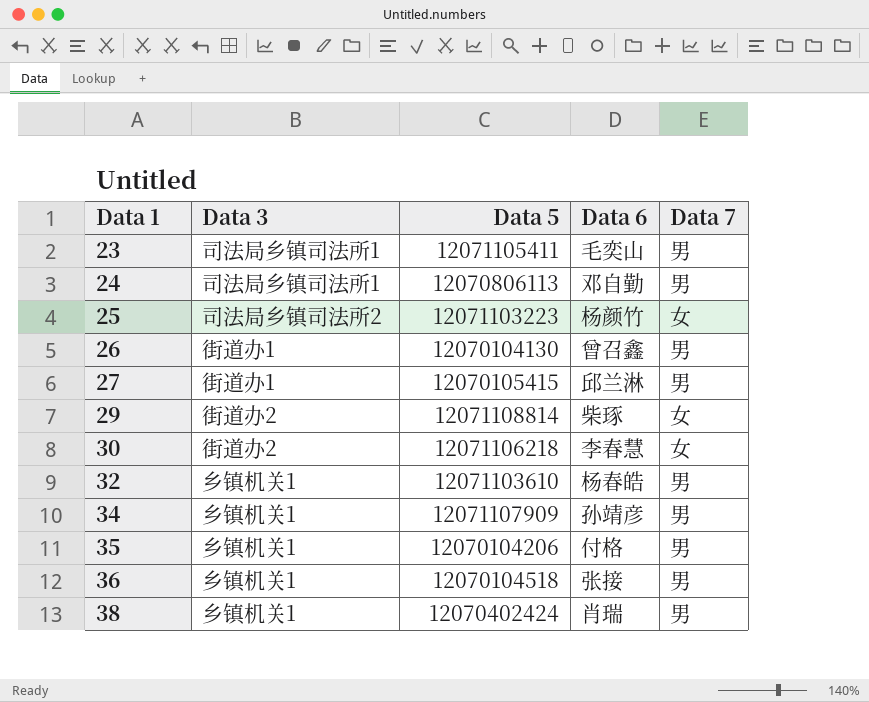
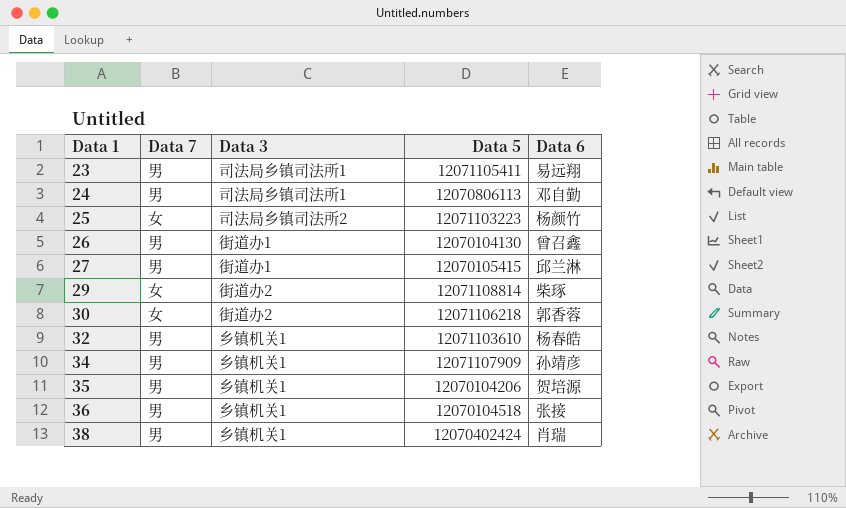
column Data 7 | position: 5 -> 2
23 | Data 6: 毛奕山 -> 易远翔
30 | Data 6: 李春慧 -> 郭香蓉
35 | Data 6: 付格 -> 贺培源

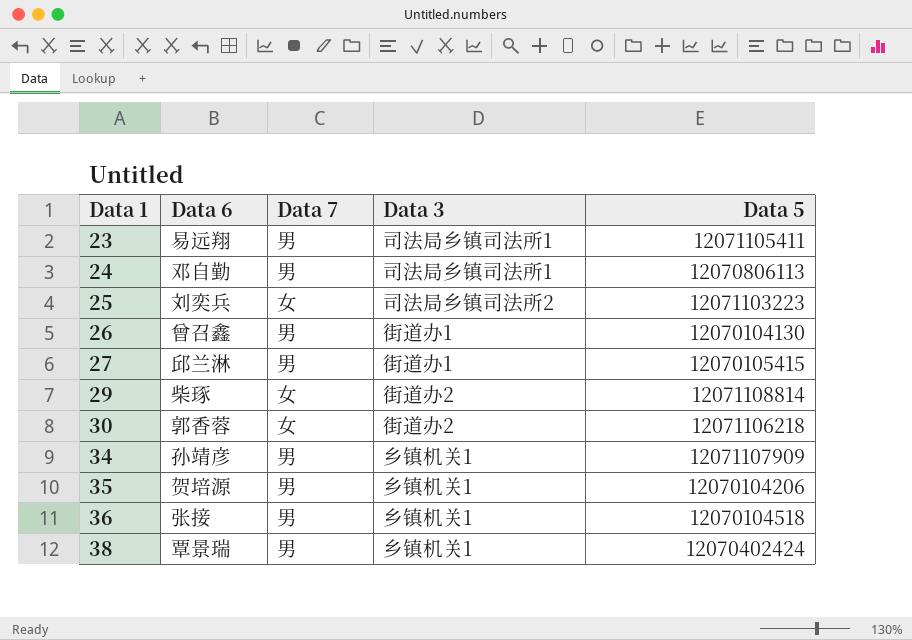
column Data 6 | position: 5 -> 2
row 32: 男 | 乡镇机关1 | 12071103610 | 杨春皓 -> none
25 | Data 6: 杨颜竹 -> 刘奕兵
38 | Data 6: 肖瑞 -> 覃景瑞

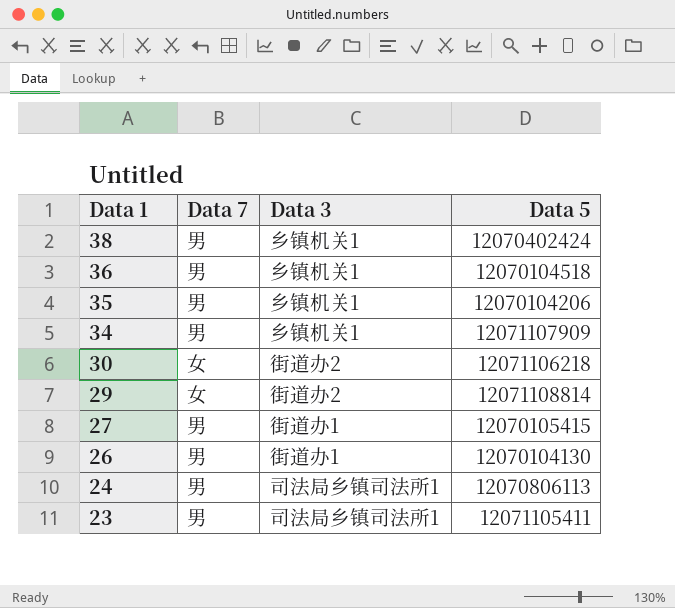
row order: Data 1 ascending -> Data 1 descending
column Data 6 | position: 2 -> none
row 25: 刘奕兵 | 女 | 司法局乡镇司法所2 | 12071103223 -> none

